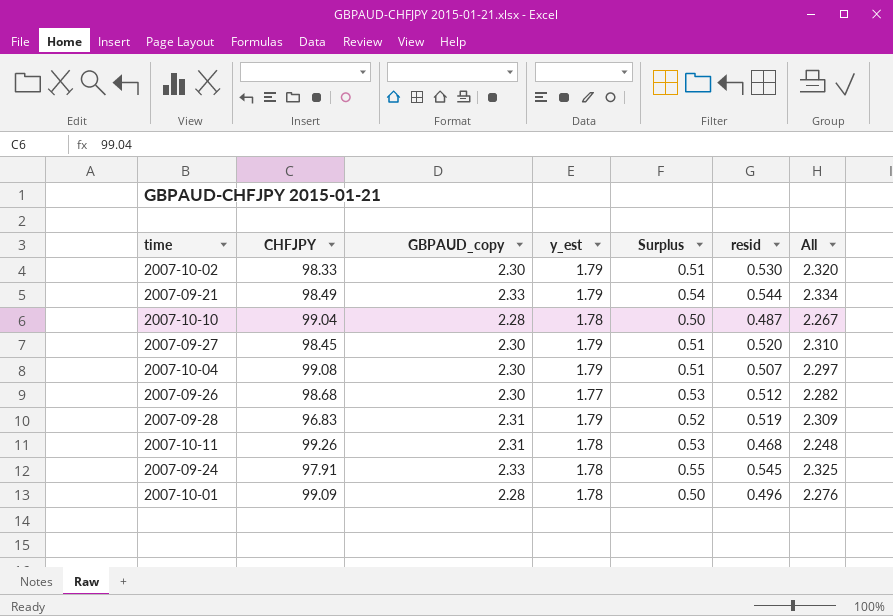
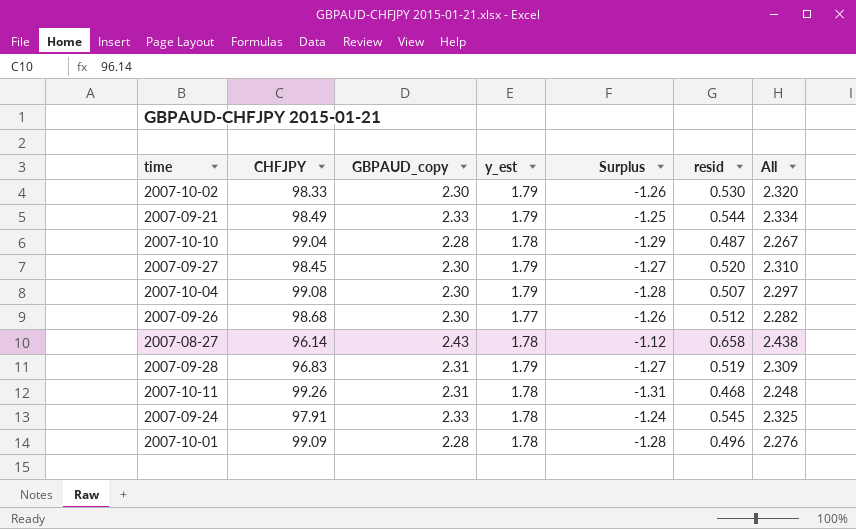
column Surplus | formula: [GBPAUD_copy] - [y_est] -> [resid] - [y_est]
row 2007-08-27: none -> 96.14 | 2.43 | 1.78 | -1.12 | 0.658 | 2.438

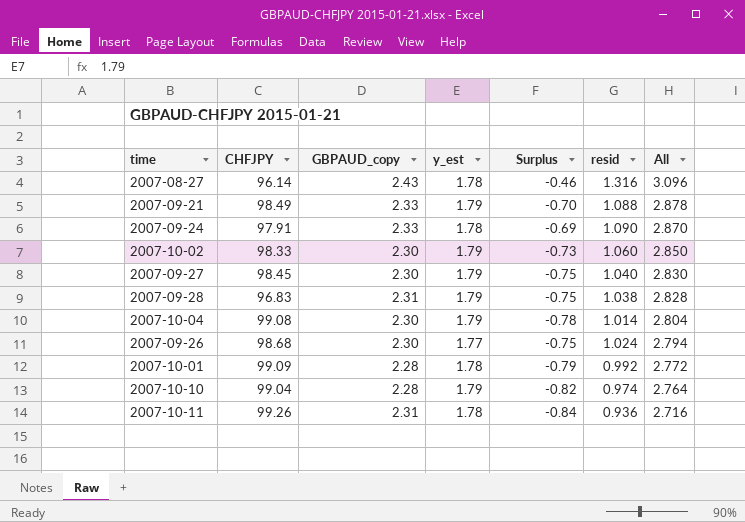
row order: none -> All descending
2007-08-27 | Surplus: -1.12 -> -0.46
2007-08-27 | resid: 0.658 -> 1.316
2007-08-27 | All: 2.438 -> 3.096
2007-09-21 | Surplus: -1.25 -> -0.70
2007-09-21 | resid: 0.544 -> 1.088
2007-09-21 | All: 2.334 -> 2.878
2007-09-24 | Surplus: -1.24 -> -0.69
2007-09-24 | resid: 0.545 -> 1.090
2007-09-24 | All: 2.325 -> 2.870
2007-10-02 | Surplus: -1.26 -> -0.73
2007-10-02 | resid: 0.530 -> 1.060
2007-10-02 | All: 2.320 -> 2.850
2007-09-27 | Surplus: -1.27 -> -0.75
2007-09-27 | resid: 0.520 -> 1.040
2007-09-27 | All: 2.310 -> 2.830
2007-09-28 | Surplus: -1.27 -> -0.75
2007-09-28 | resid: 0.519 -> 1.038
2007-09-28 | All: 2.309 -> 2.828
2007-10-04 | Surplus: -1.28 -> -0.78
2007-10-04 | resid: 0.507 -> 1.014
2007-10-04 | All: 2.297 -> 2.804
2007-09-26 | Surplus: -1.26 -> -0.75
2007-09-26 | resid: 0.512 -> 1.024
2007-09-26 | All: 2.282 -> 2.794
2007-10-01 | Surplus: -1.28 -> -0.79
2007-10-01 | resid: 0.496 -> 0.992
2007-10-01 | All: 2.276 -> 2.772
2007-10-10 | y_est: 1.78 -> 1.79
2007-10-10 | Surplus: -1.29 -> -0.82
2007-10-10 | resid: 0.487 -> 0.974
2007-10-10 | All: 2.267 -> 2.764
2007-10-11 | Surplus: -1.31 -> -0.84
2007-10-11 | resid: 0.468 -> 0.936
2007-10-11 | All: 2.248 -> 2.716

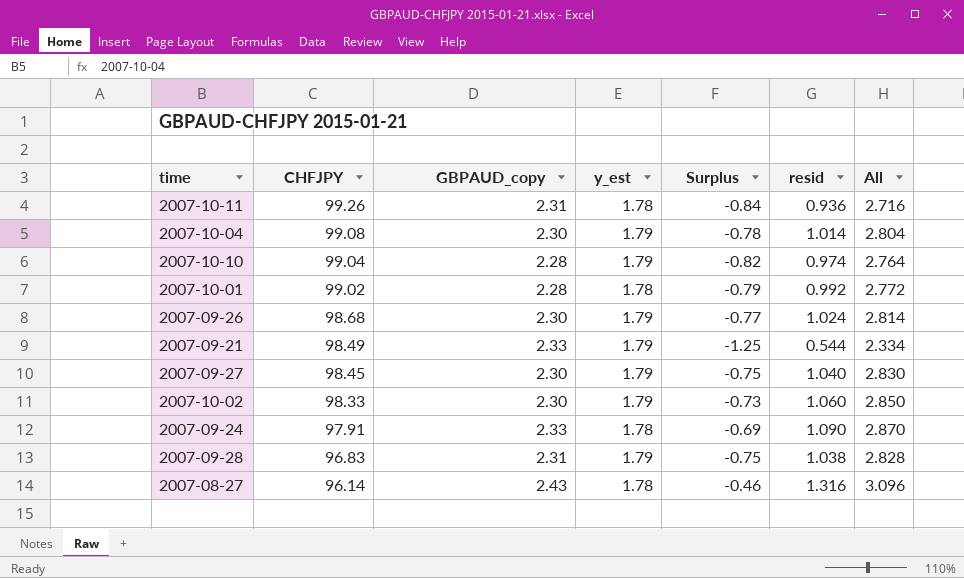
row order: All descending -> CHFJPY descending
2007-10-01 | CHFJPY: 99.09 -> 99.02
2007-09-26 | y_est: 1.77 -> 1.79
2007-09-26 | Surplus: -0.75 -> -0.77
2007-09-26 | All: 2.794 -> 2.814
2007-09-21 | Surplus: -0.70 -> -1.25
2007-09-21 | resid: 1.088 -> 0.544
2007-09-21 | All: 2.878 -> 2.334

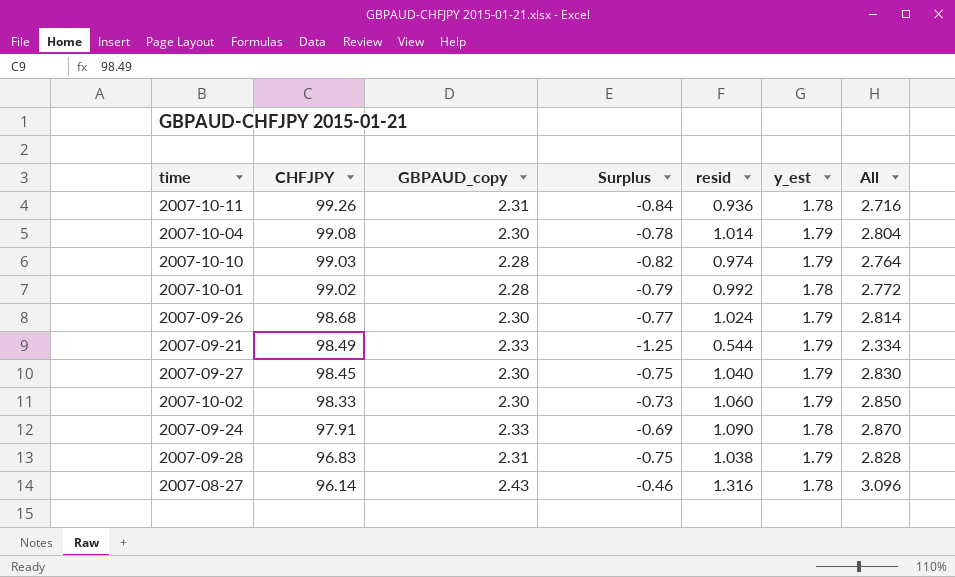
column y_est | position: 4 -> 6
2007-10-10 | CHFJPY: 99.04 -> 99.03

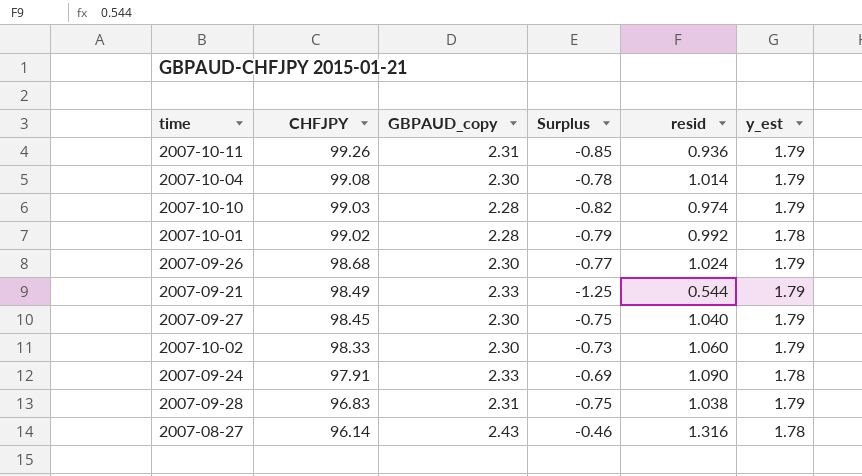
column All | formula: [resid] + [y_est] -> none
2007-10-11 | Surplus: -0.84 -> -0.85
2007-10-11 | y_est: 1.78 -> 1.79

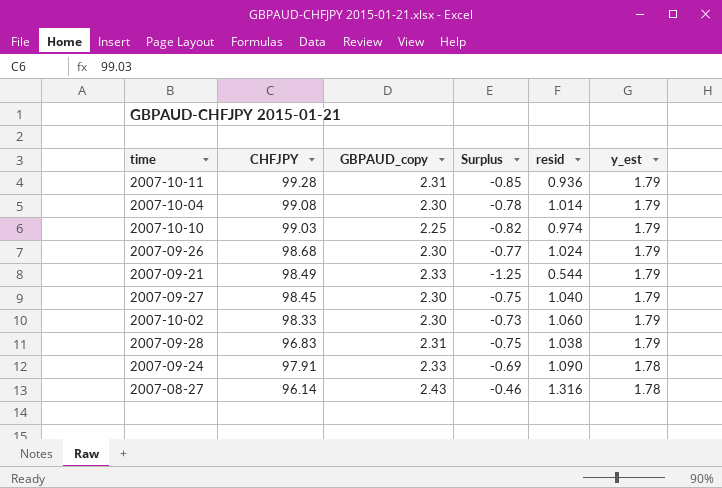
row order: CHFJPY descending -> y_est descending
row 2007-10-01: 99.02 | 2.28 | -0.79 | 0.992 | 1.78 -> none
2007-10-11 | CHFJPY: 99.26 -> 99.28
2007-10-10 | GBPAUD_copy: 2.28 -> 2.25

